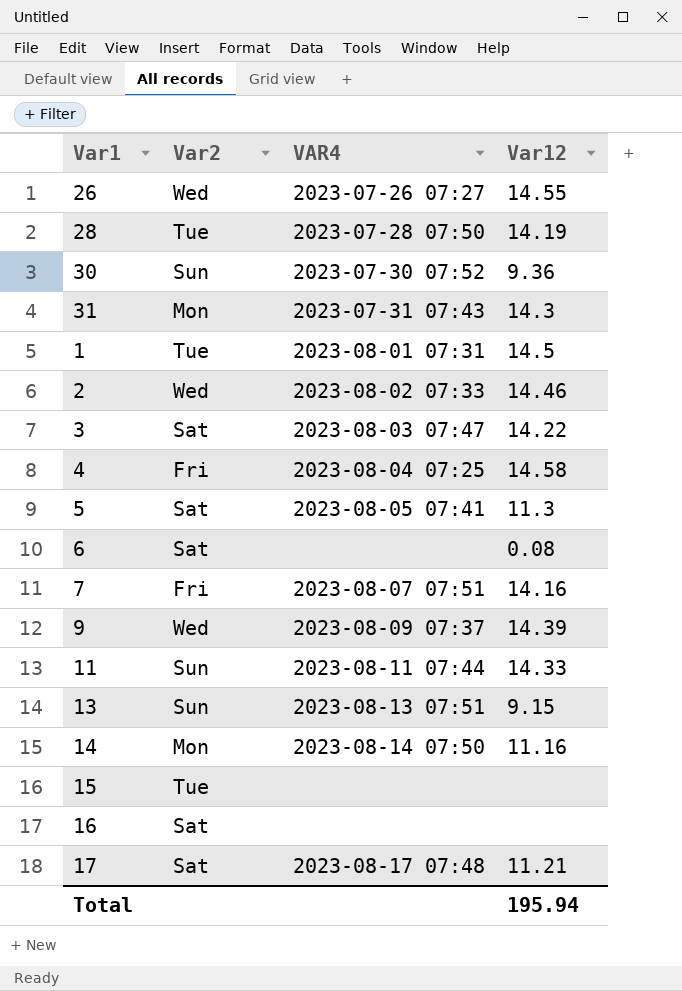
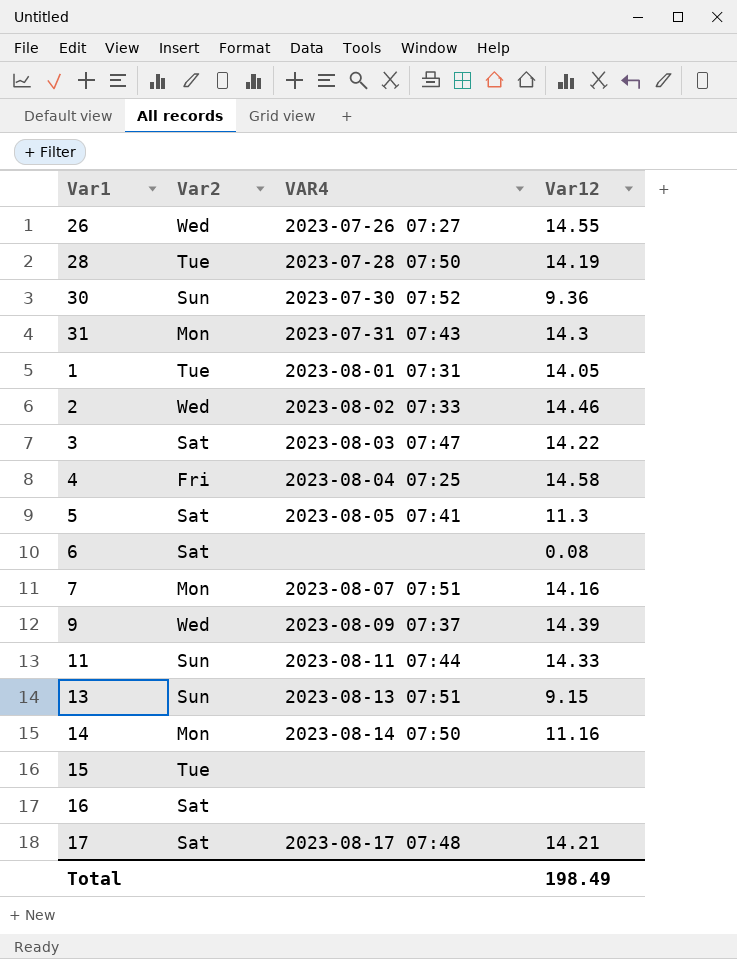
1 | Var12: 14.5 -> 14.05
7 | Var2: Fri -> Mon
17 | Var12: 11.21 -> 14.21
Total | Var12: 195.94 -> 198.49

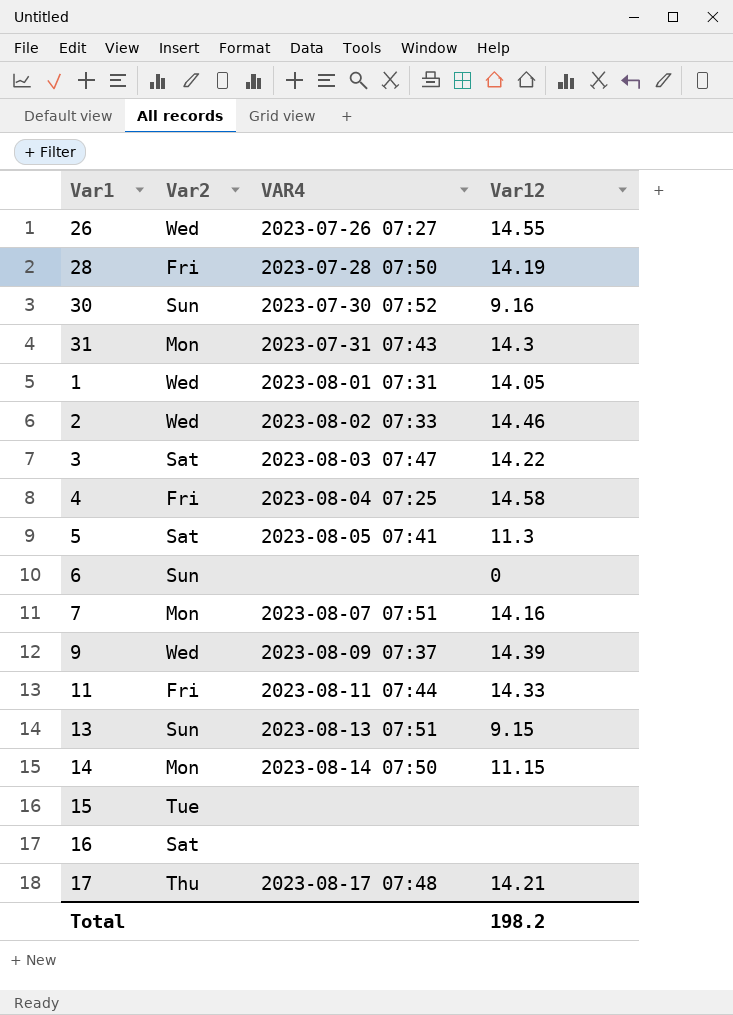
28 | Var2: Tue -> Fri
30 | Var12: 9.36 -> 9.16
1 | Var2: Tue -> Wed
6 | Var2: Sat -> Sun
6 | Var12: 0.08 -> 0
11 | Var2: Sun -> Fri
14 | Var12: 11.16 -> 11.15
17 | Var2: Sat -> Thu
Total | Var12: 198.49 -> 198.2

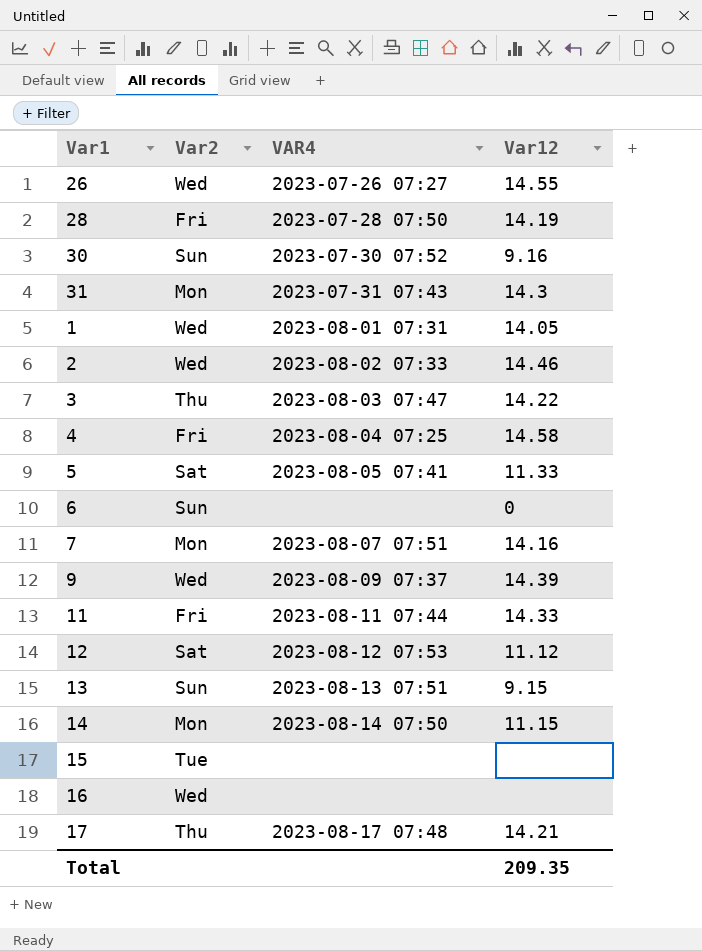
3 | Var2: Sat -> Thu
5 | Var12: 11.3 -> 11.33
row 12: none -> Sat | 2023-08-12 07:53 | 11.12
16 | Var2: Sat -> Wed
Total | Var12: 198.2 -> 209.35

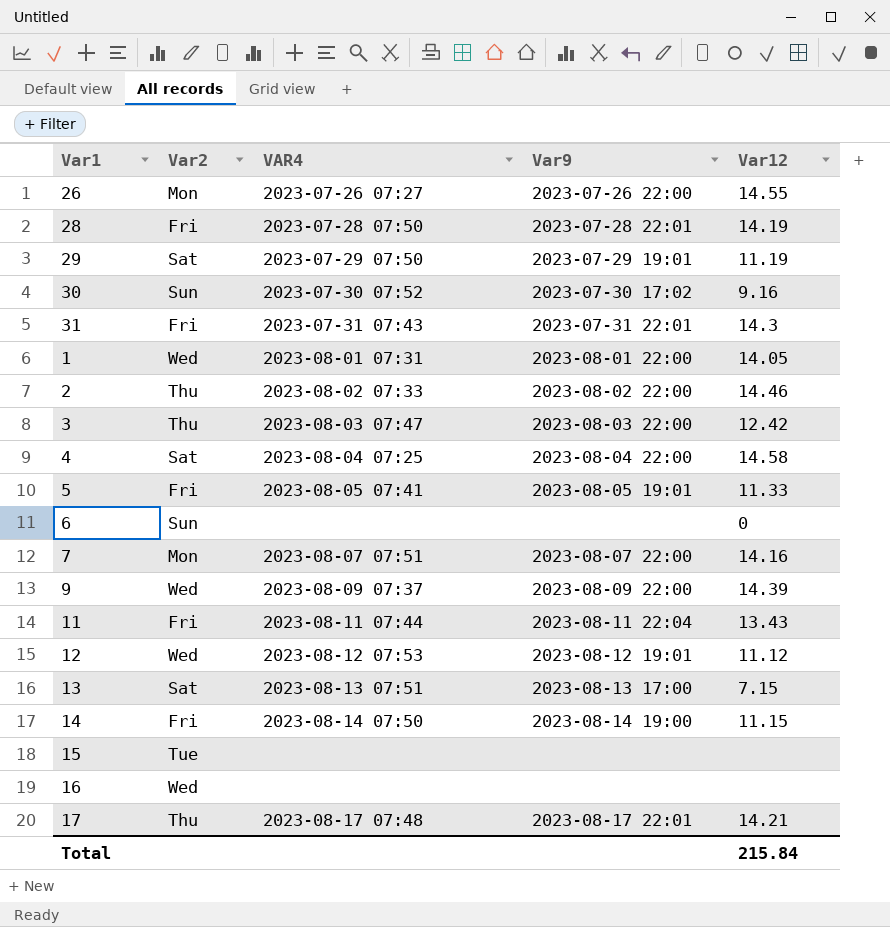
column Var9 | position: none -> 4
26 | Var2: Wed -> Mon
row 29: none -> Sat | 2023-07-29 07:50 | 2023-07-29 19:01 | 11.19
31 | Var2: Mon -> Fri
2 | Var2: Wed -> Thu
3 | Var12: 14.22 -> 12.42
4 | Var2: Fri -> Sat
5 | Var2: Sat -> Fri
11 | Var12: 14.33 -> 13.43
12 | Var2: Sat -> Wed
13 | Var2: Sun -> Sat
13 | Var12: 9.15 -> 7.15
14 | Var2: Mon -> Fri
Total | Var12: 209.35 -> 215.84

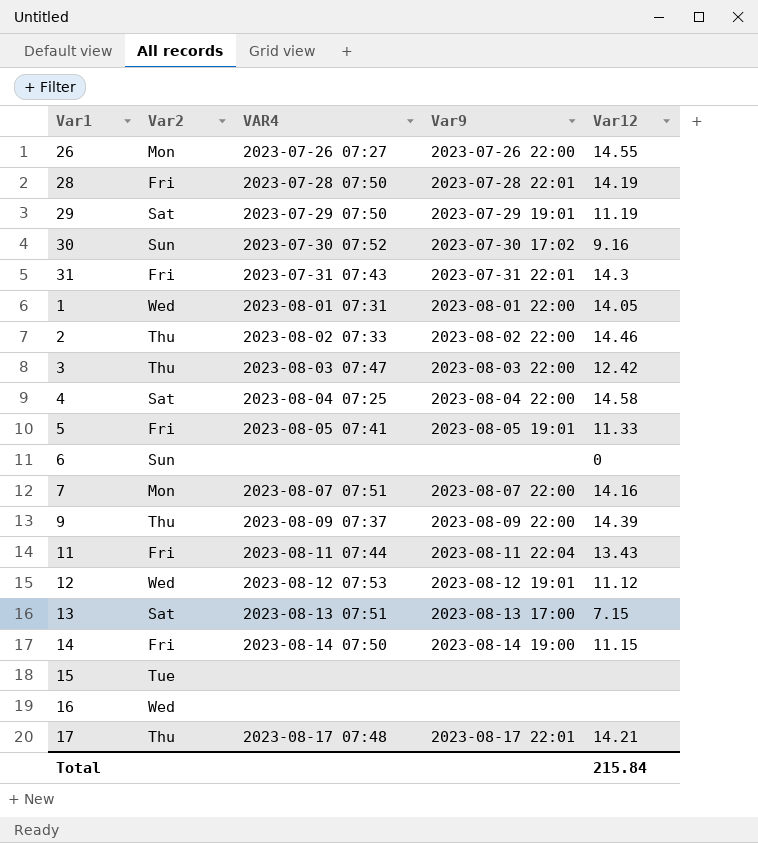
9 | Var2: Wed -> Thu

